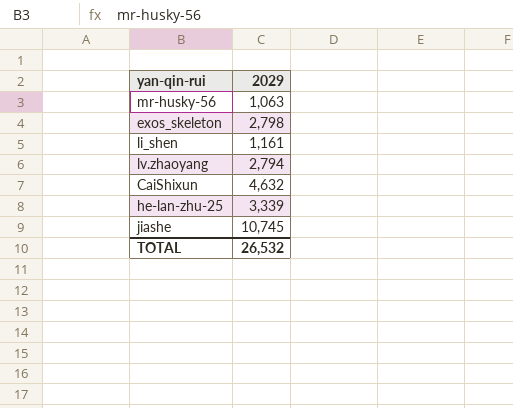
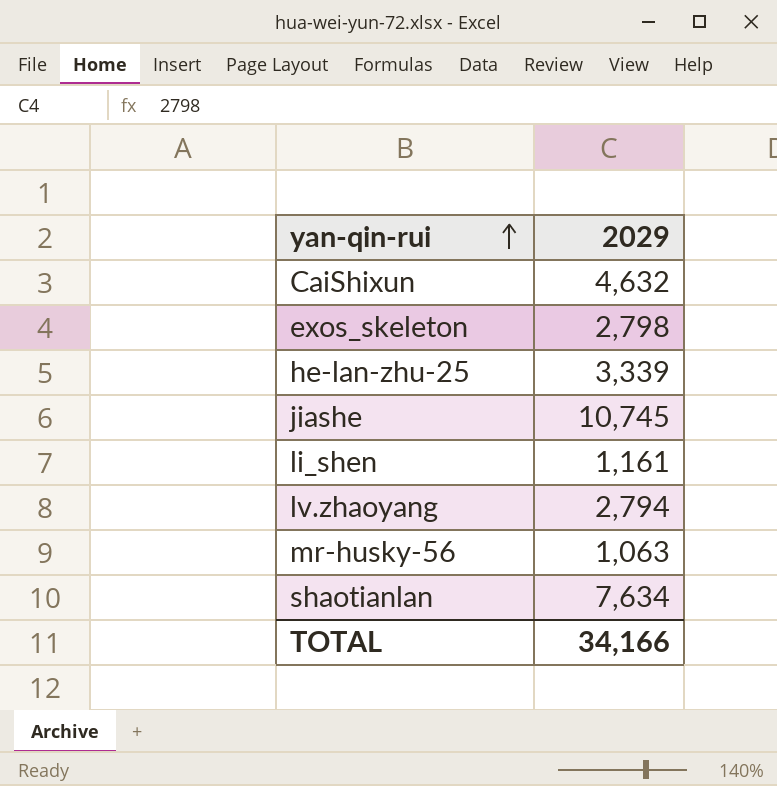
row order: none -> yan-qin-rui ascending
row shaotianlan: none -> 7,634
TOTAL | 2029: 26,532 -> 34,166

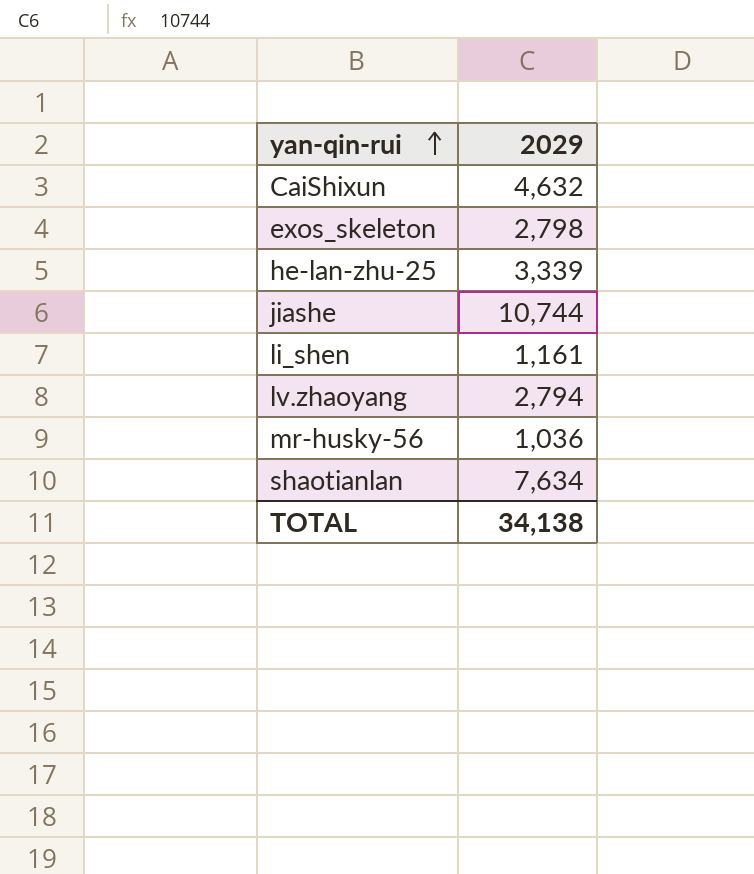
jiashe | 2029: 10,745 -> 10,744
mr-husky-56 | 2029: 1,063 -> 1,036
TOTAL | 2029: 34,166 -> 34,138

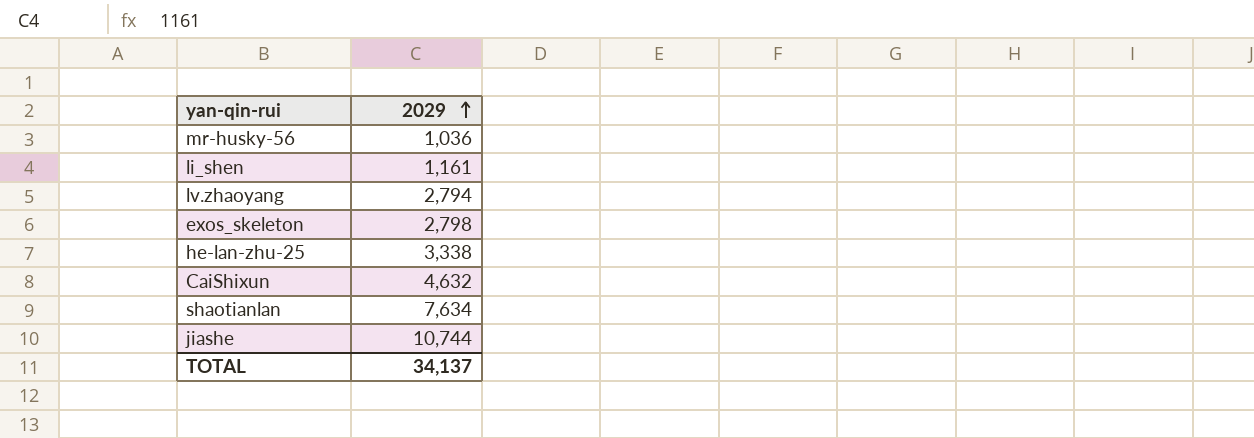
row order: yan-qin-rui ascending -> 2029 ascending
he-lan-zhu-25 | 2029: 3,339 -> 3,338
TOTAL | 2029: 34,138 -> 34,137

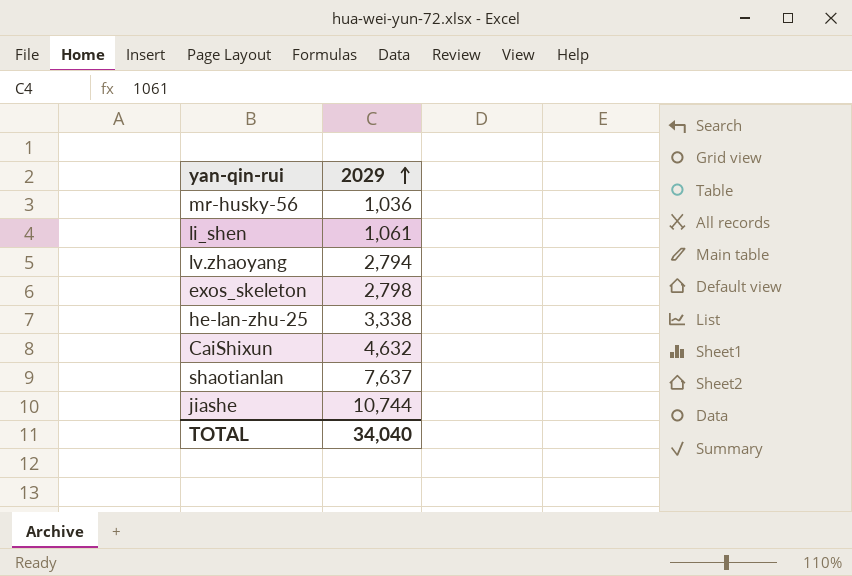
li_shen | 2029: 1,161 -> 1,061
shaotianlan | 2029: 7,634 -> 7,637
TOTAL | 2029: 34,137 -> 34,040

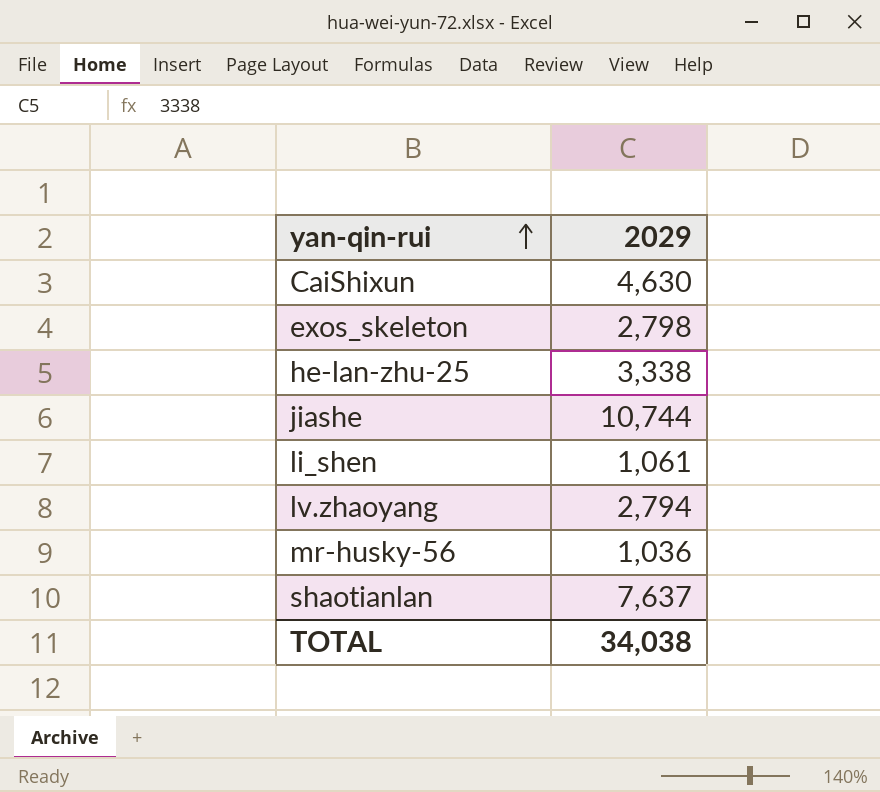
row order: 2029 ascending -> yan-qin-rui ascending
CaiShixun | 2029: 4,632 -> 4,630
TOTAL | 2029: 34,040 -> 34,038

